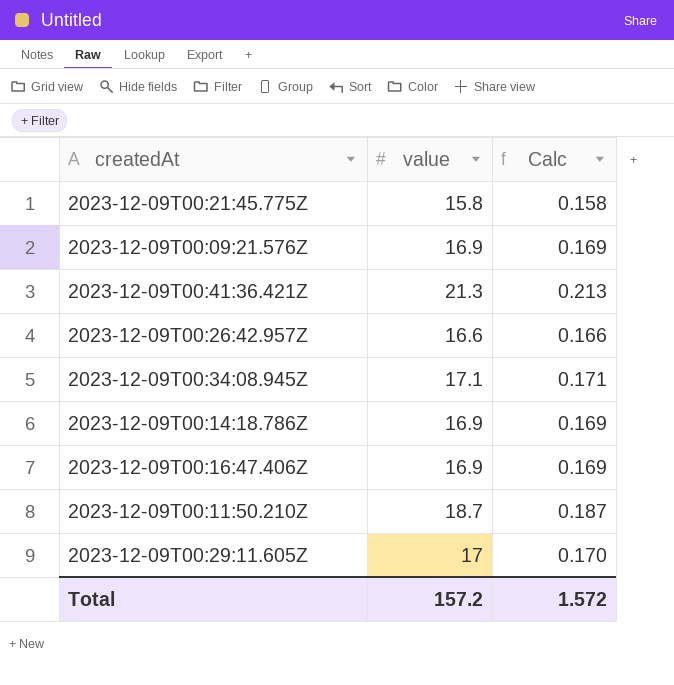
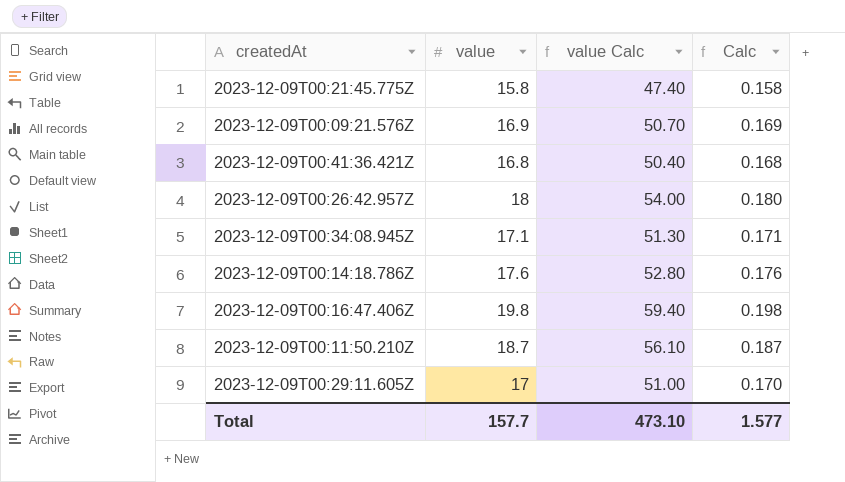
column value Calc | formula: none -> [value] * 3
2023-12-09T00:41:36.421Z | value: 21.3 -> 16.8
2023-12-09T00:41:36.421Z | Calc: 0.213 -> 0.168
2023-12-09T00:26:42.957Z | value: 16.6 -> 18
2023-12-09T00:26:42.957Z | Calc: 0.166 -> 0.180
2023-12-09T00:14:18.786Z | value: 16.9 -> 17.6
2023-12-09T00:14:18.786Z | Calc: 0.169 -> 0.176
2023-12-09T00:16:47.406Z | value: 16.9 -> 19.8
2023-12-09T00:16:47.406Z | Calc: 0.169 -> 0.198
Total | value: 157.2 -> 157.7
Total | Calc: 1.572 -> 1.577

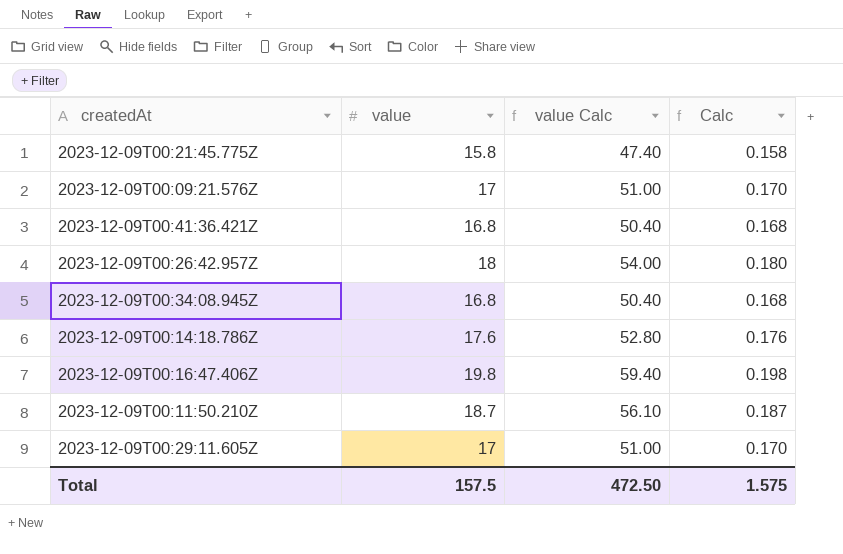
2023-12-09T00:09:21.576Z | value: 16.9 -> 17
2023-12-09T00:09:21.576Z | value Calc: 50.70 -> 51.00
2023-12-09T00:09:21.576Z | Calc: 0.169 -> 0.170
2023-12-09T00:34:08.945Z | value: 17.1 -> 16.8
2023-12-09T00:34:08.945Z | value Calc: 51.30 -> 50.40
2023-12-09T00:34:08.945Z | Calc: 0.171 -> 0.168
Total | value: 157.7 -> 157.5
Total | value Calc: 473.10 -> 472.50
Total | Calc: 1.577 -> 1.575

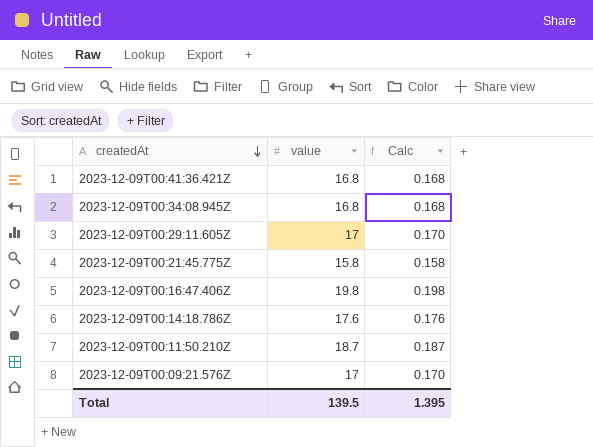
row order: none -> createdAt descending
column value Calc | formula: [value] * 3 -> none
row 2023-12-09T00:26:42.957Z: 18 | 54.00 | 0.180 -> none
Total | value: 157.5 -> 139.5
Total | Calc: 1.575 -> 1.395

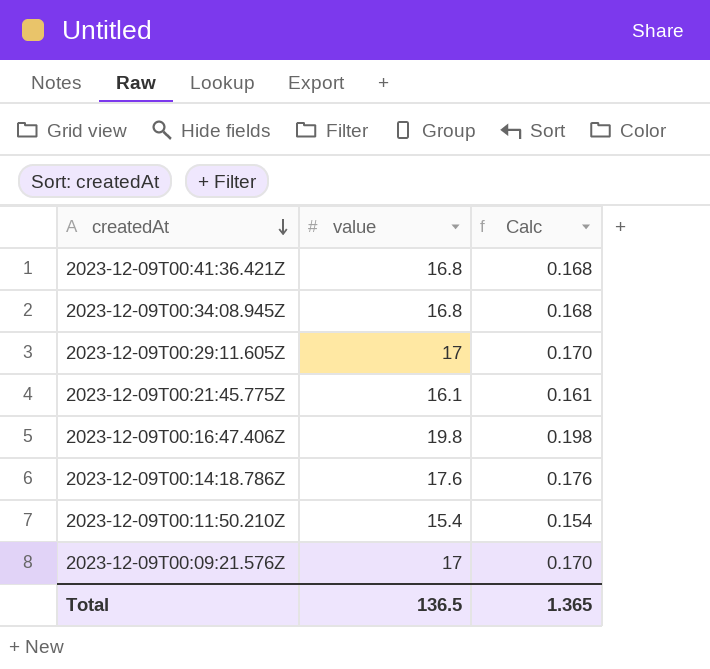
2023-12-09T00:21:45.775Z | value: 15.8 -> 16.1
2023-12-09T00:21:45.775Z | Calc: 0.158 -> 0.161
2023-12-09T00:11:50.210Z | value: 18.7 -> 15.4
2023-12-09T00:11:50.210Z | Calc: 0.187 -> 0.154
Total | value: 139.5 -> 136.5
Total | Calc: 1.395 -> 1.365

